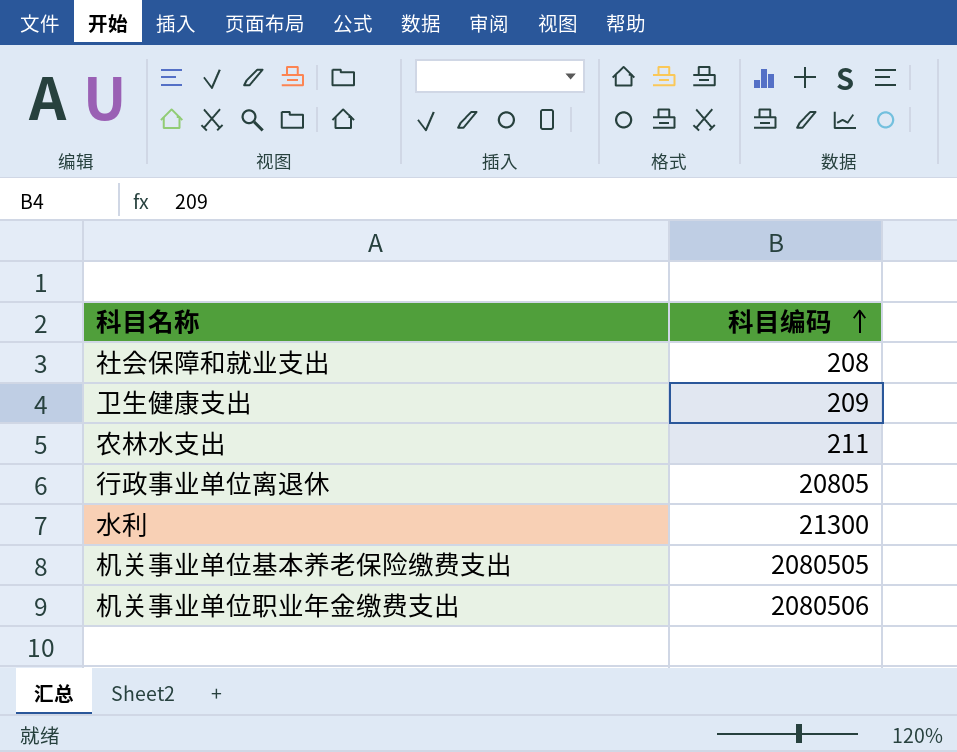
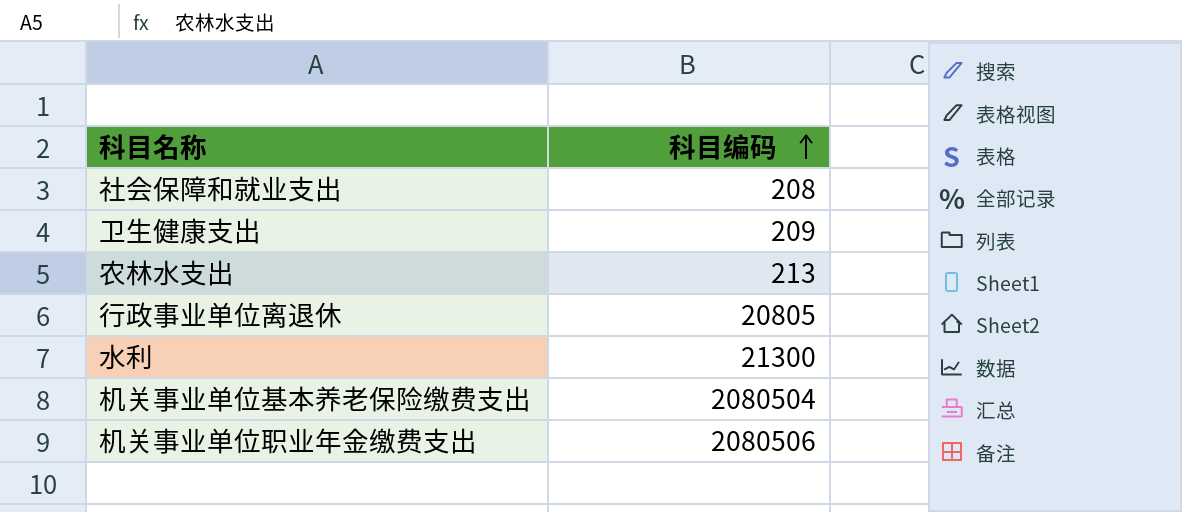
农林水支出 | 科目编码: 211 -> 213
机关事业单位基本养老保险缴费支出 | 科目编码: 2080505 -> 2080504

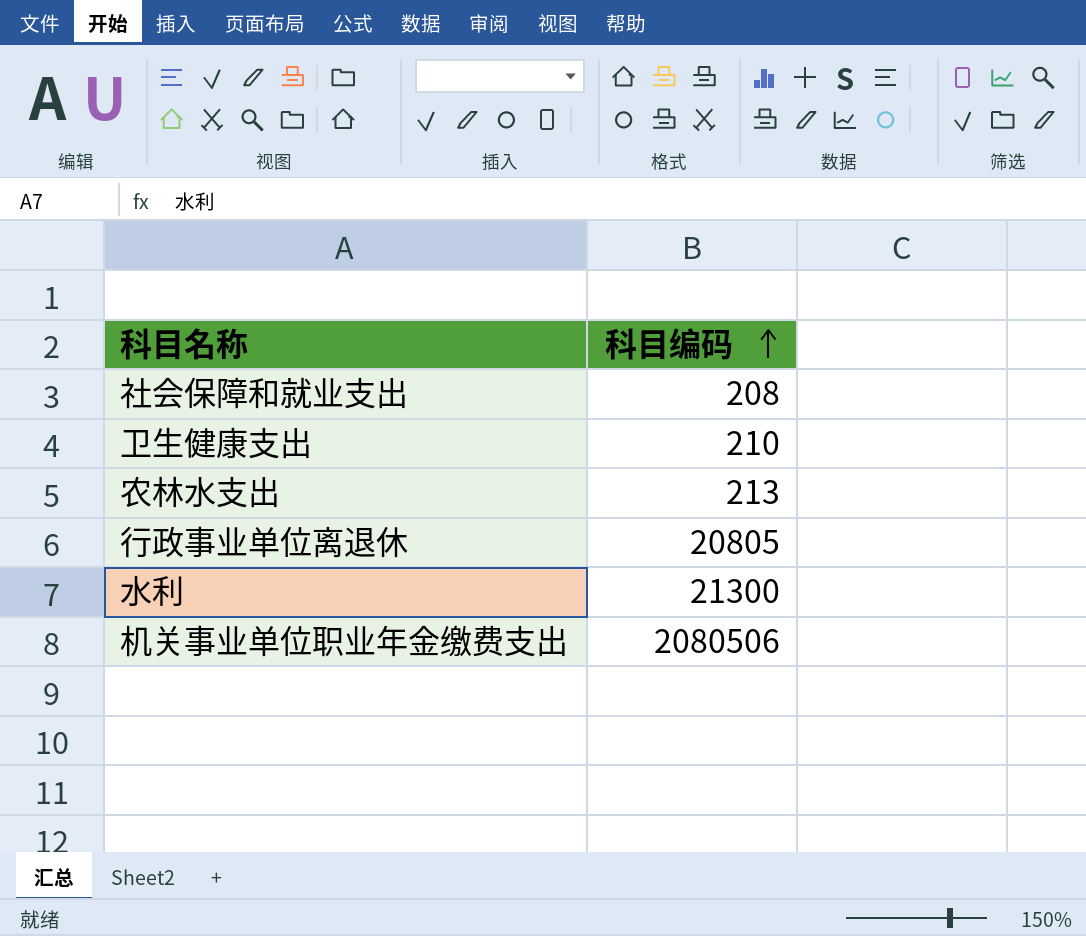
row 机关事业单位基本养老保险缴费支出: 2080504 -> none
卫生健康支出 | 科目编码: 209 -> 210

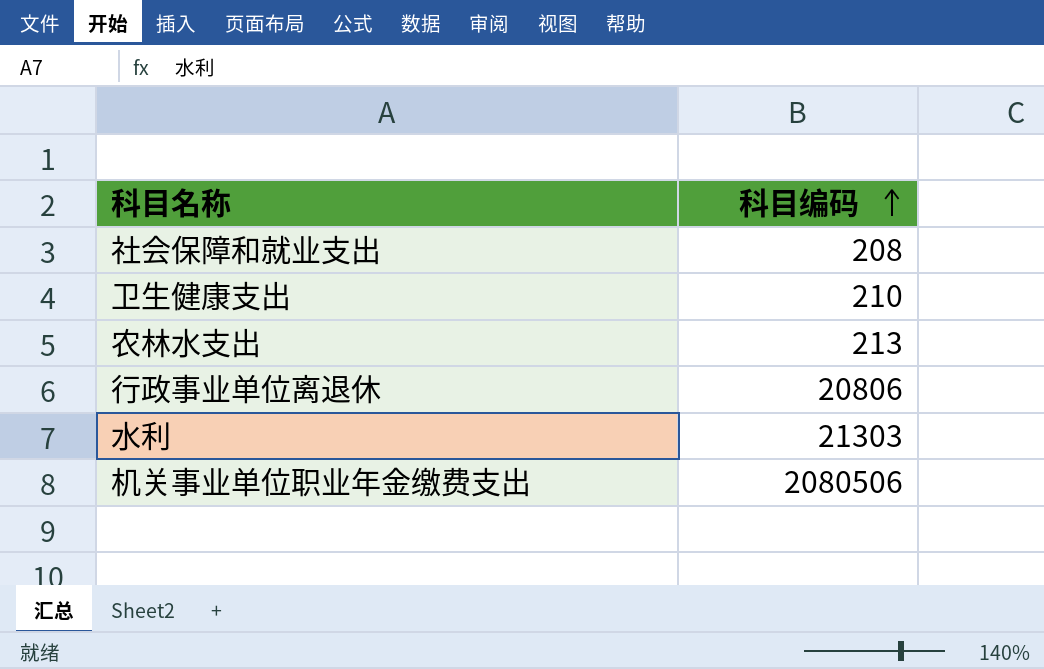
行政事业单位离退休 | 科目编码: 20805 -> 20806
水利 | 科目编码: 21300 -> 21303

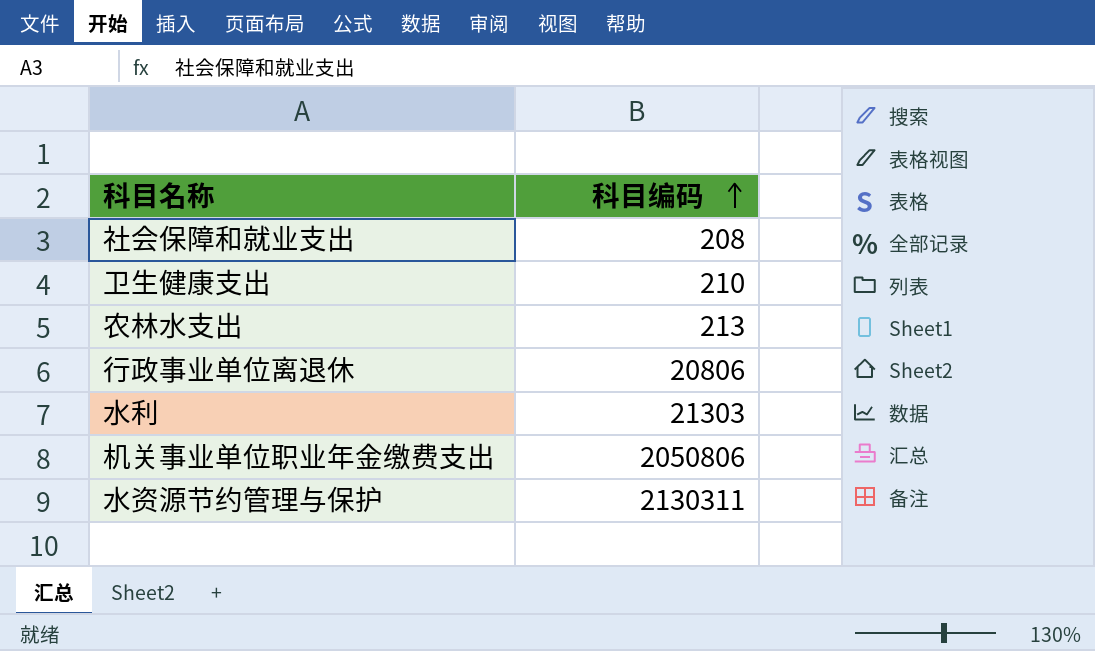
机关事业单位职业年金缴费支出 | 科目编码: 2080506 -> 2050806
row 水资源节约管理与保护: none -> 2130311

